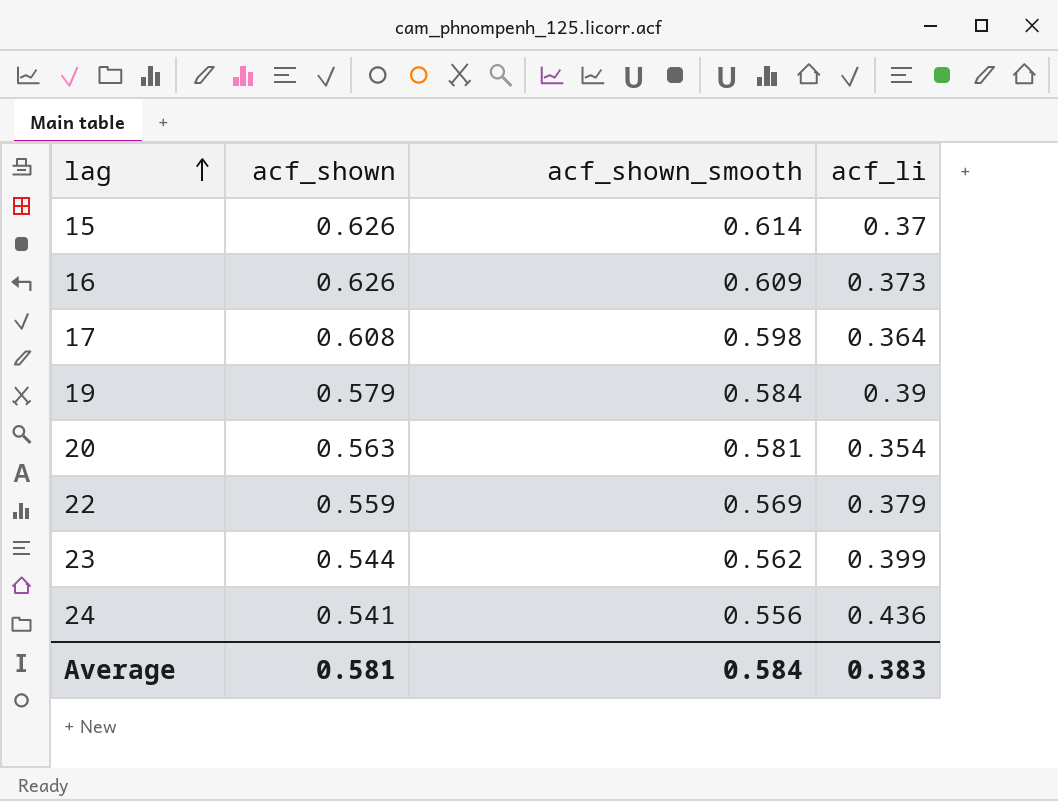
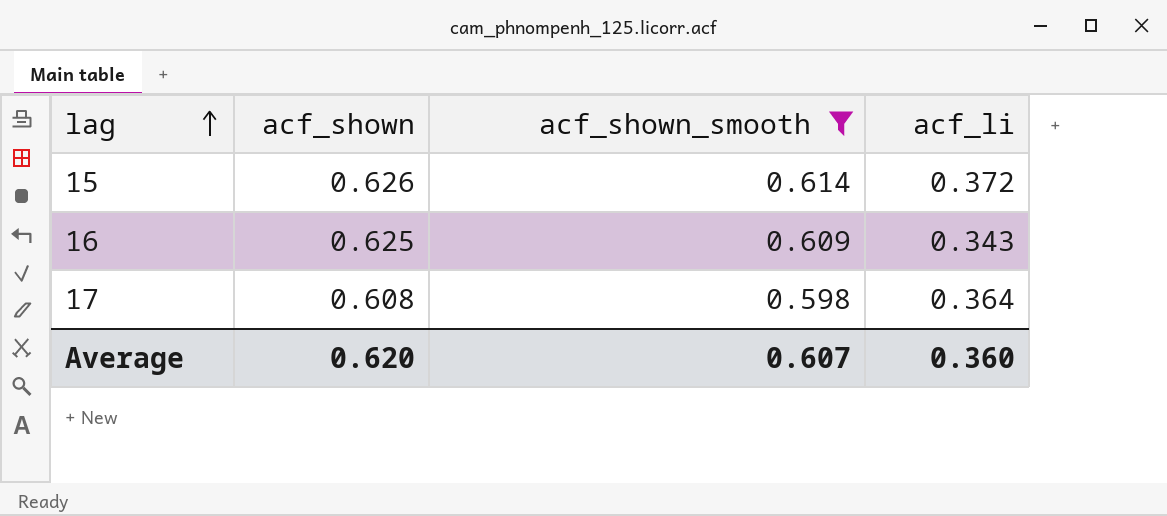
filter: none -> acf_shown_smooth >= 0.598
15 | acf_li: 0.37 -> 0.372
16 | acf_shown: 0.626 -> 0.625
16 | acf_li: 0.373 -> 0.343
Average | acf_shown: 0.581 -> 0.620
Average | acf_shown_smooth: 0.584 -> 0.607
Average | acf_li: 0.383 -> 0.360

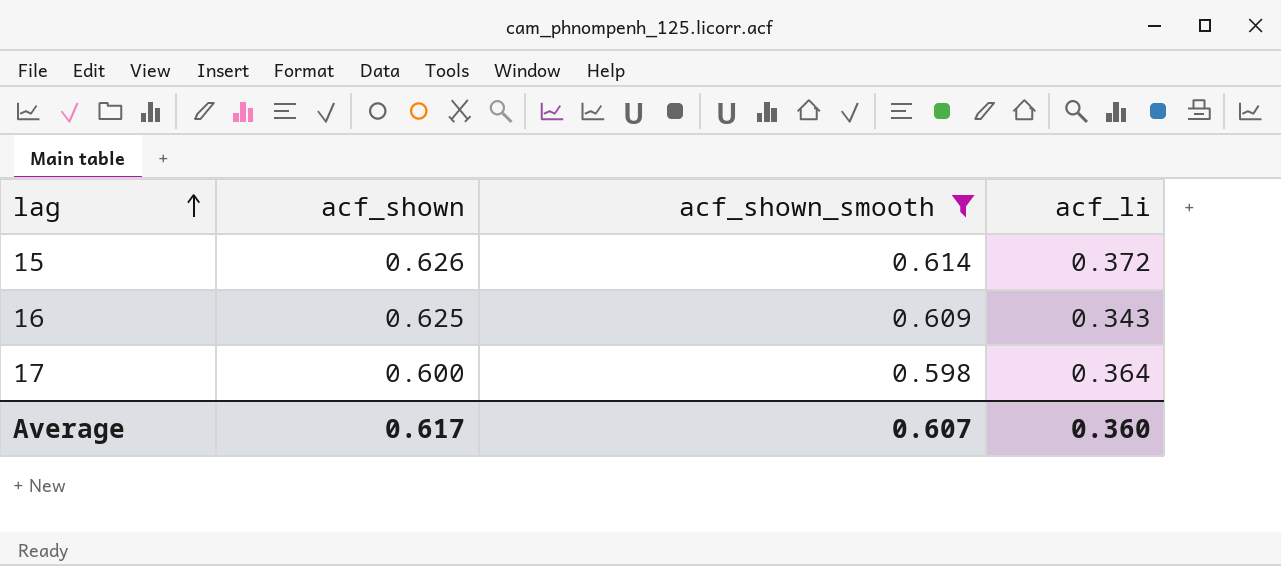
17 | acf_shown: 0.608 -> 0.600
Average | acf_shown: 0.620 -> 0.617

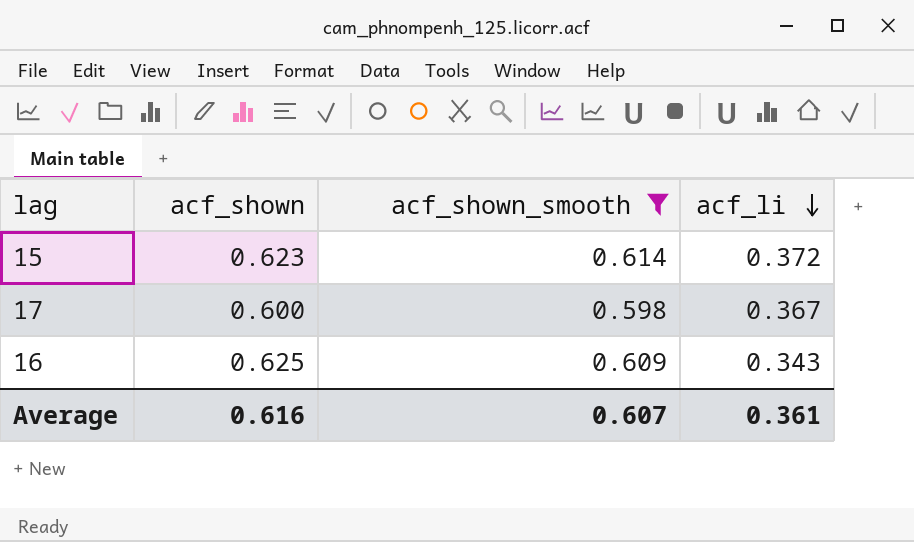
row order: lag ascending -> acf_li descending
15 | acf_shown: 0.626 -> 0.623
17 | acf_li: 0.364 -> 0.367
Average | acf_shown: 0.617 -> 0.616
Average | acf_li: 0.360 -> 0.361

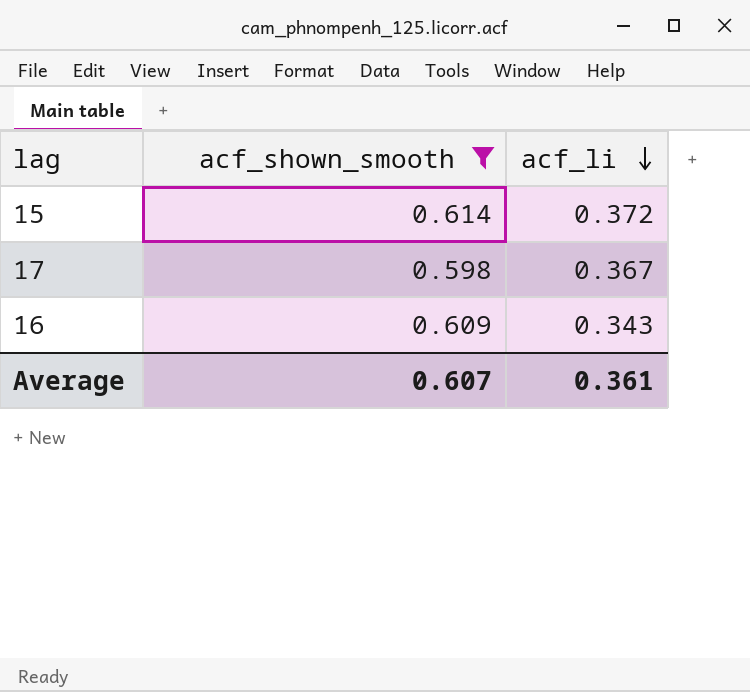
column acf_shown | position: 2 -> none

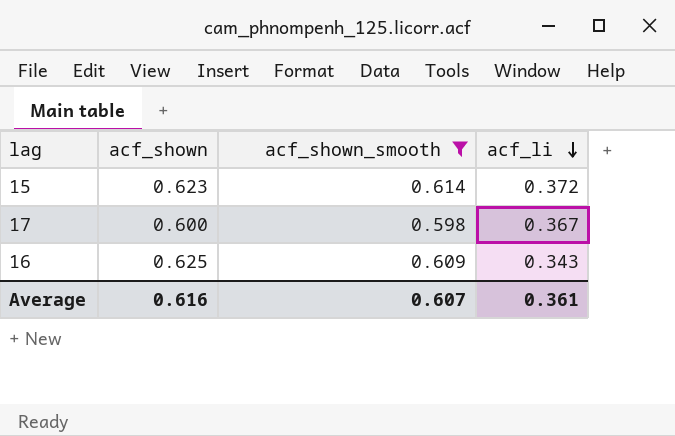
column acf_shown | position: none -> 2

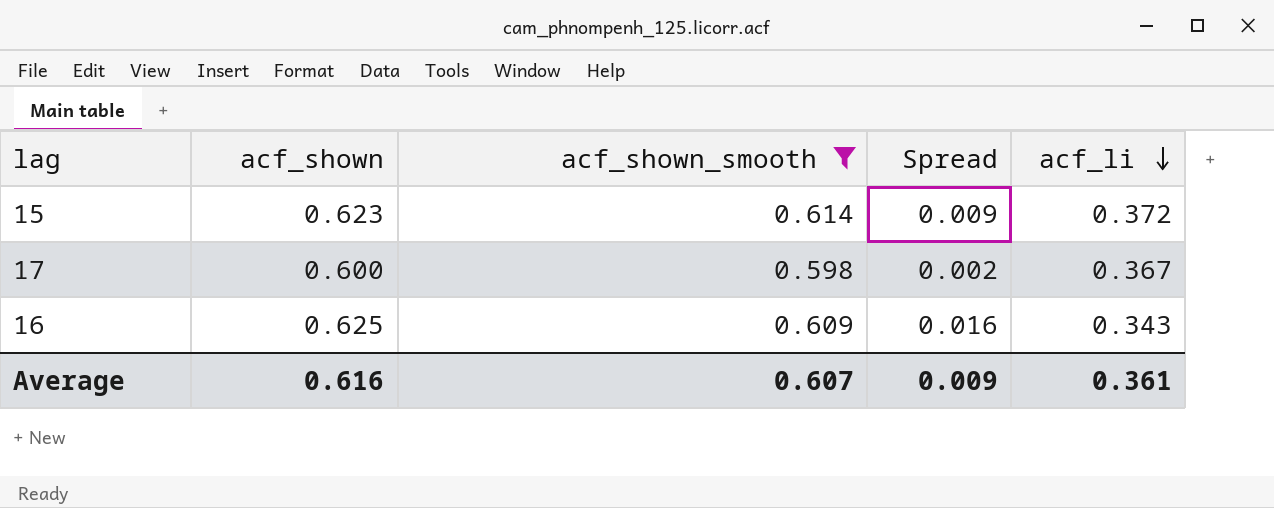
column Spread | formula: none -> [acf_shown] - [acf_shown_smooth]

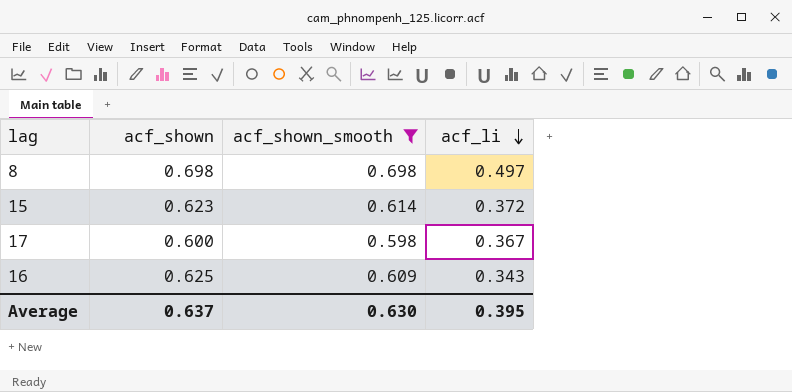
column Spread | formula: [acf_shown] - [acf_shown_smooth] -> none
row 8: none -> 0.698 | 0.698 | 0.497
Average | acf_shown: 0.616 -> 0.637
Average | acf_shown_smooth: 0.607 -> 0.630
Average | acf_li: 0.361 -> 0.395

